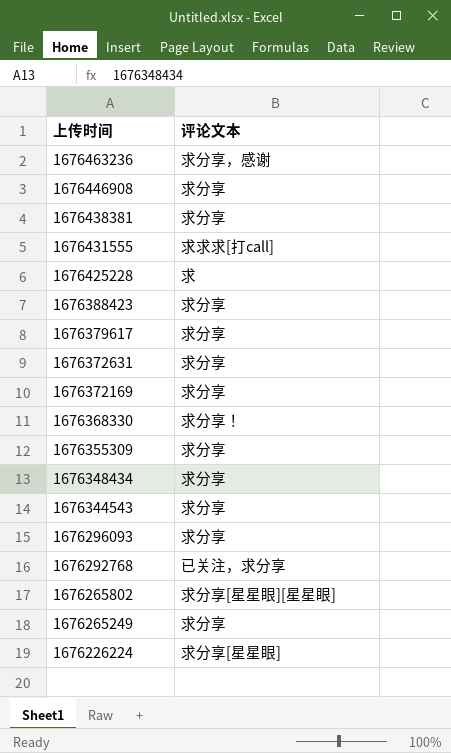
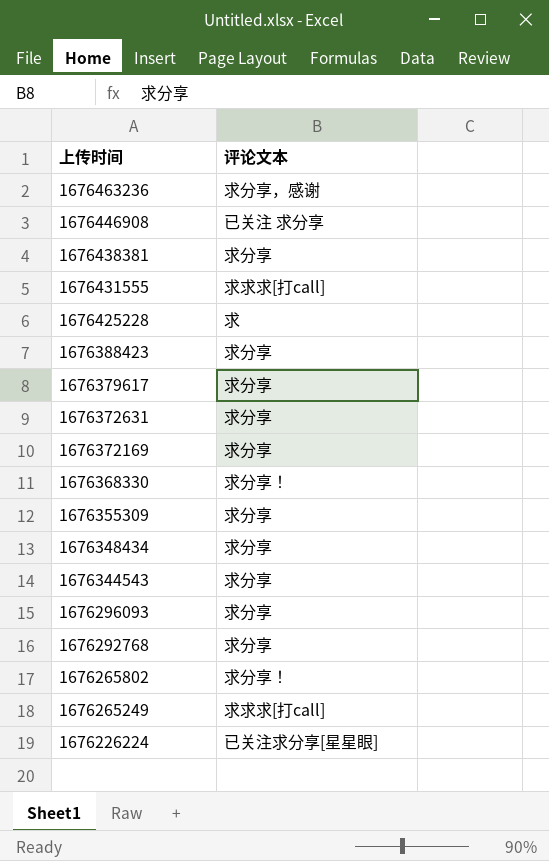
1676446908 | 评论文本: 求分享 -> 已关注 求分享
1676292768 | 评论文本: 已关注，求分享 -> 求分享
1676265802 | 评论文本: 求分享[星星眼][星星眼] -> 求分享！
1676265249 | 评论文本: 求分享 -> 求求求[打call]
1676226224 | 评论文本: 求分享[星星眼] -> 已关注求分享[星星眼]

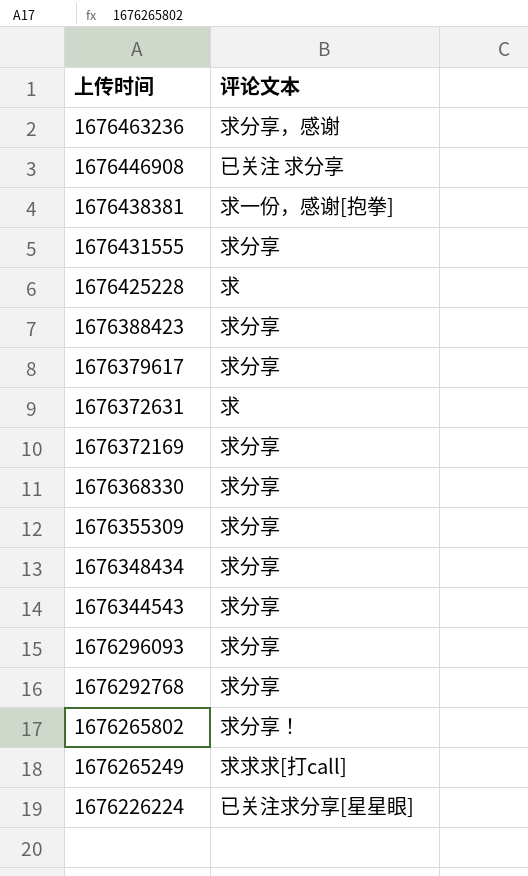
1676438381 | 评论文本: 求分享 -> 求一份，感谢[抱拳]
1676431555 | 评论文本: 求求求[打call] -> 求分享
1676372631 | 评论文本: 求分享 -> 求
1676368330 | 评论文本: 求分享！ -> 求分享

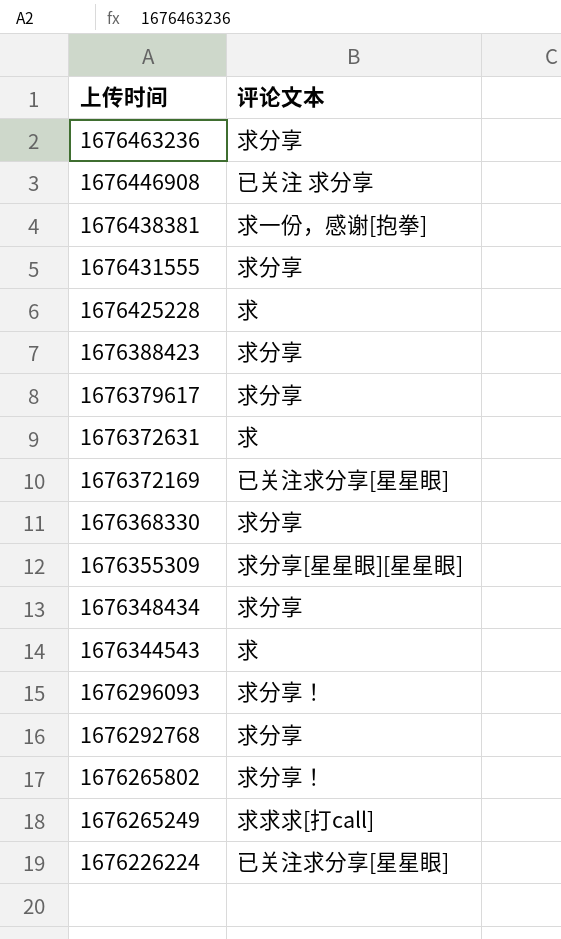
1676463236 | 评论文本: 求分享，感谢 -> 求分享
1676372169 | 评论文本: 求分享 -> 已关注求分享[星星眼]
1676355309 | 评论文本: 求分享 -> 求分享[星星眼][星星眼]
1676344543 | 评论文本: 求分享 -> 求
1676296093 | 评论文本: 求分享 -> 求分享！

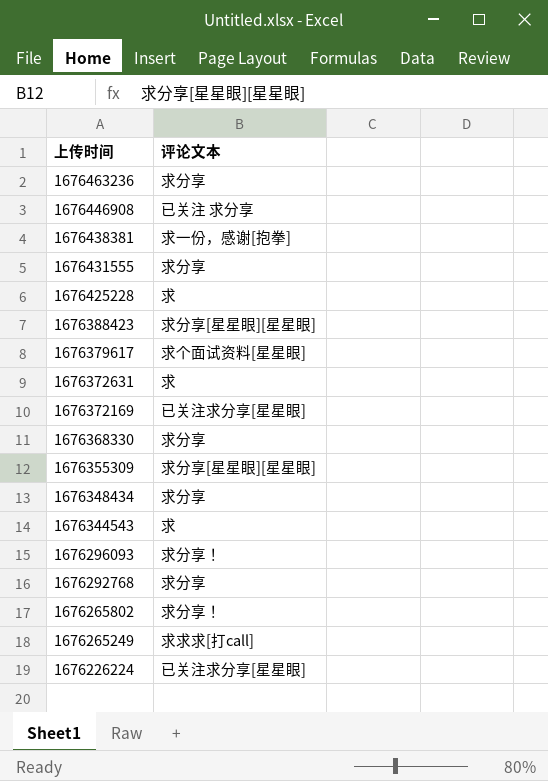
1676388423 | 评论文本: 求分享 -> 求分享[星星眼][星星眼]
1676379617 | 评论文本: 求分享 -> 求个面试资料[星星眼]

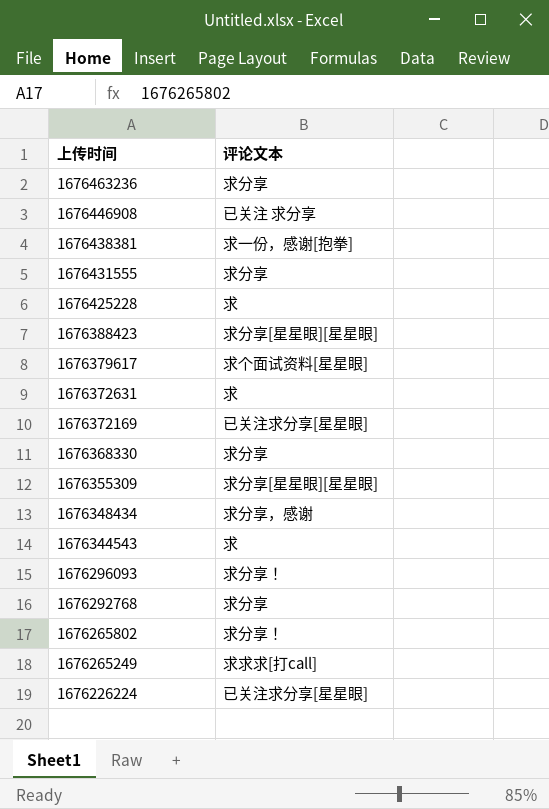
1676348434 | 评论文本: 求分享 -> 求分享，感谢

